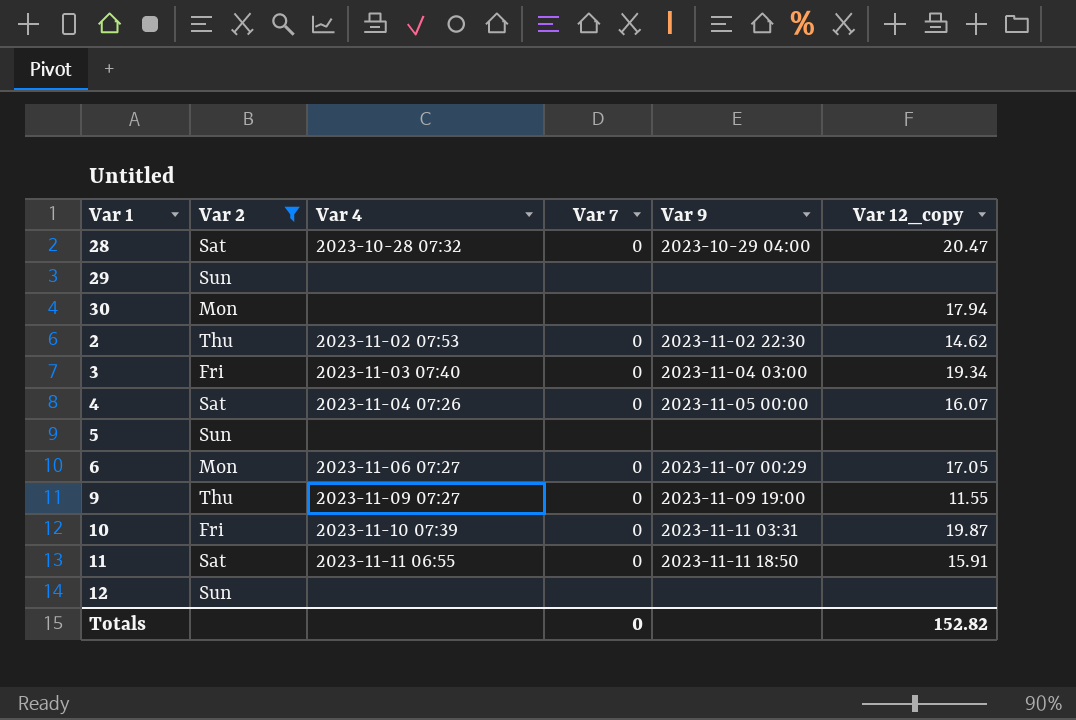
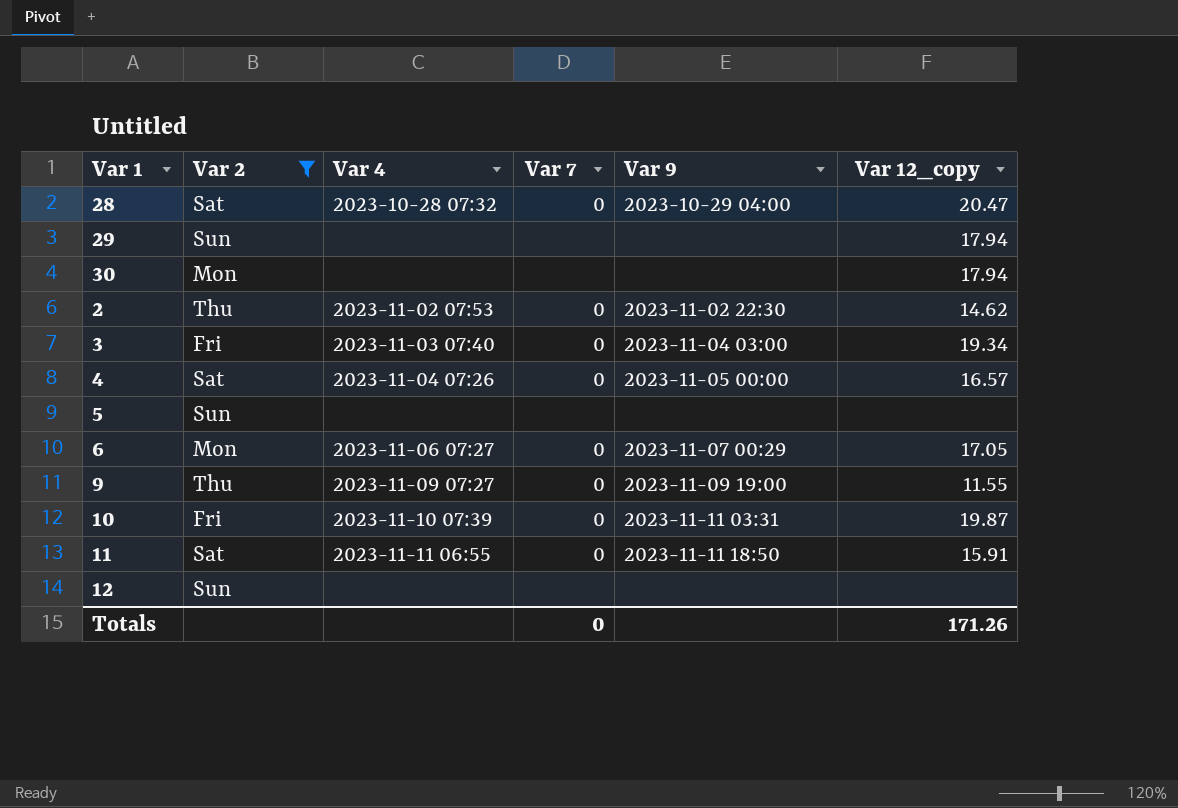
29 | Var 12_copy: none -> 17.94
4 | Var 12_copy: 16.07 -> 16.57
Totals | Var 12_copy: 152.82 -> 171.26

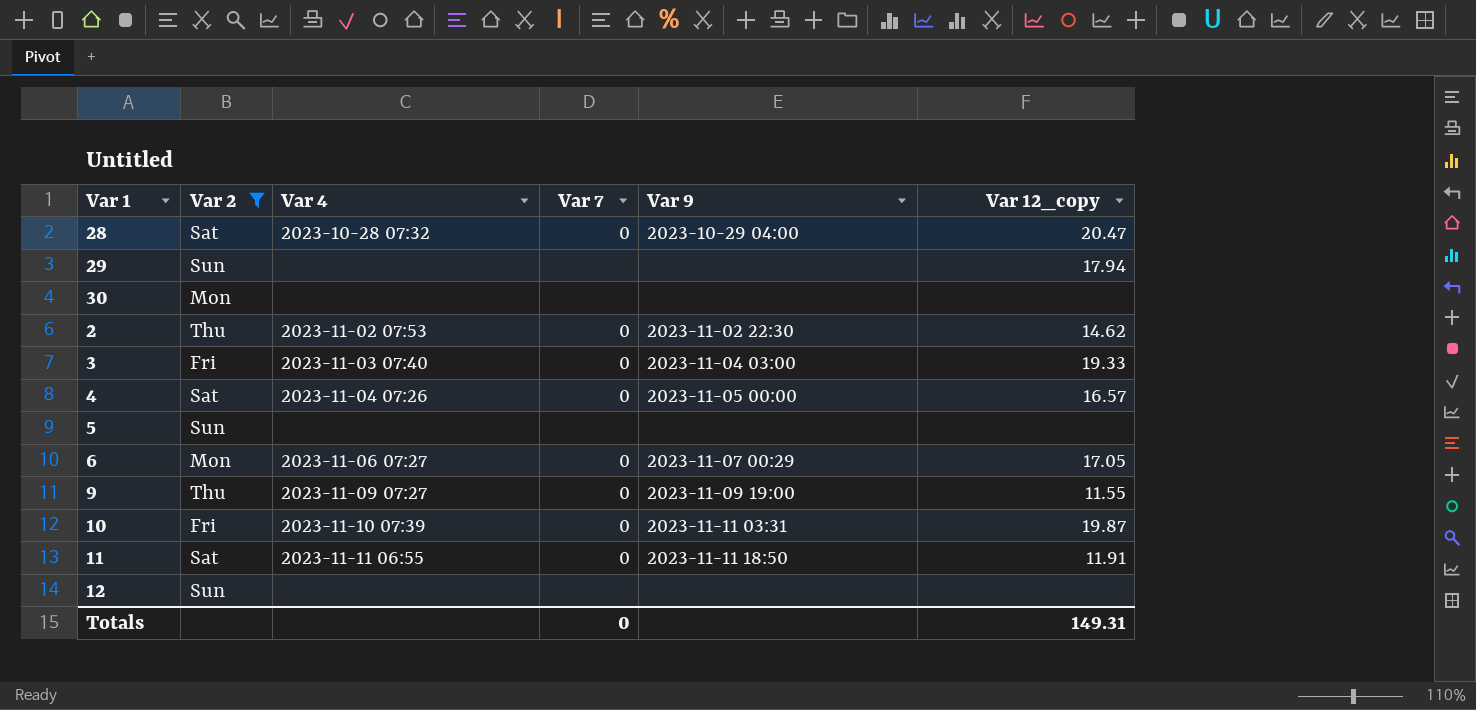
30 | Var 12_copy: 17.94 -> none
3 | Var 12_copy: 19.34 -> 19.33
11 | Var 12_copy: 15.91 -> 11.91
Totals | Var 12_copy: 171.26 -> 149.31

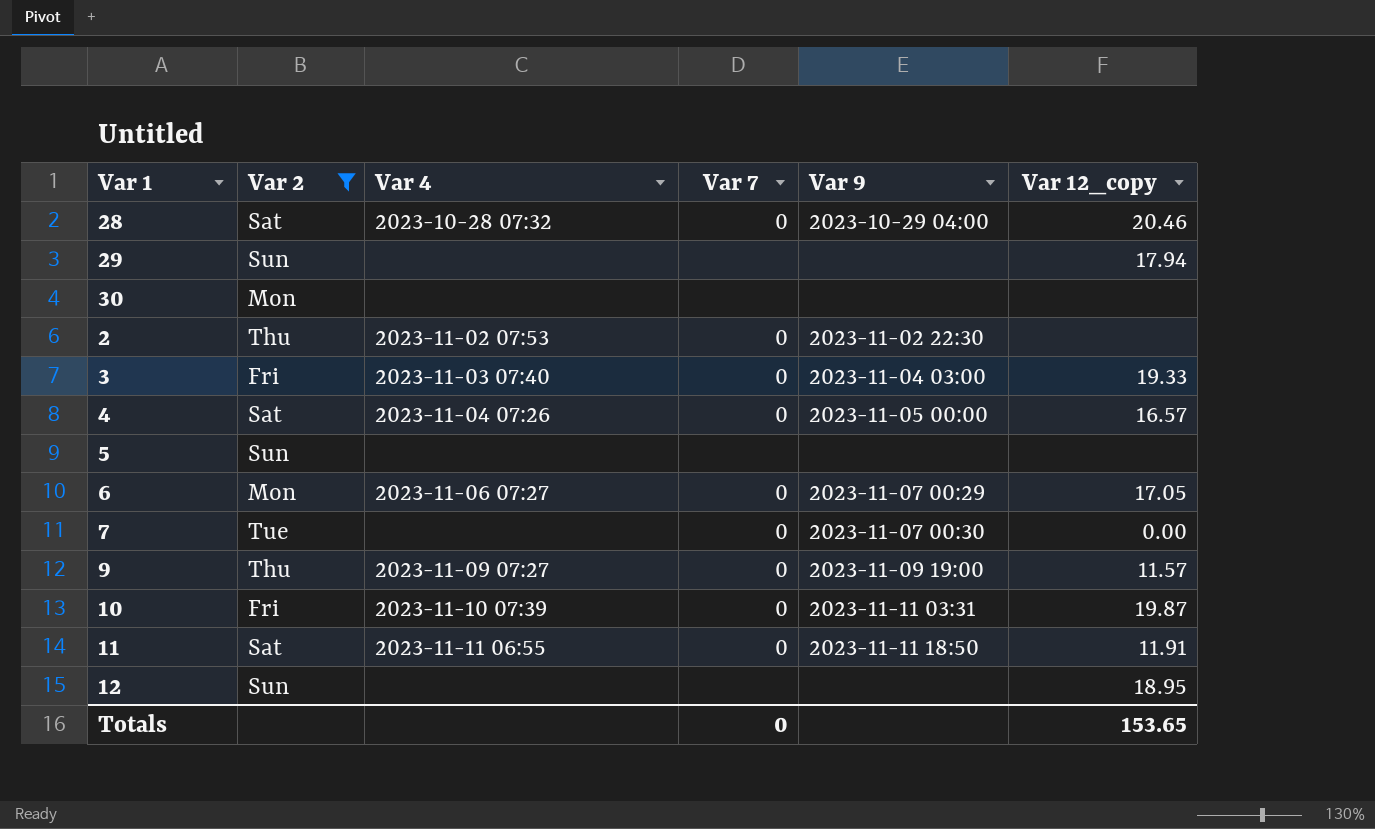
28 | Var 12_copy: 20.47 -> 20.46
2 | Var 12_copy: 14.62 -> none
row 7: none -> Tue | none | 0 | 2023-11-07 00:30 | 0.00
9 | Var 12_copy: 11.55 -> 11.57
12 | Var 12_copy: none -> 18.95
Totals | Var 12_copy: 149.31 -> 153.65

